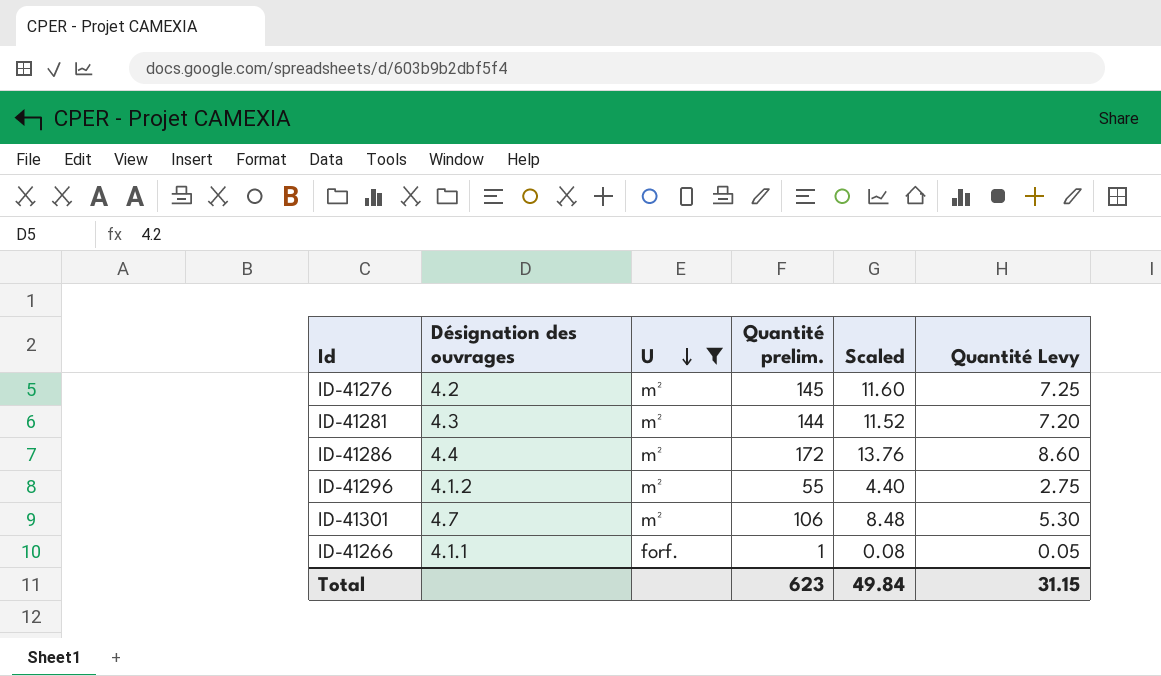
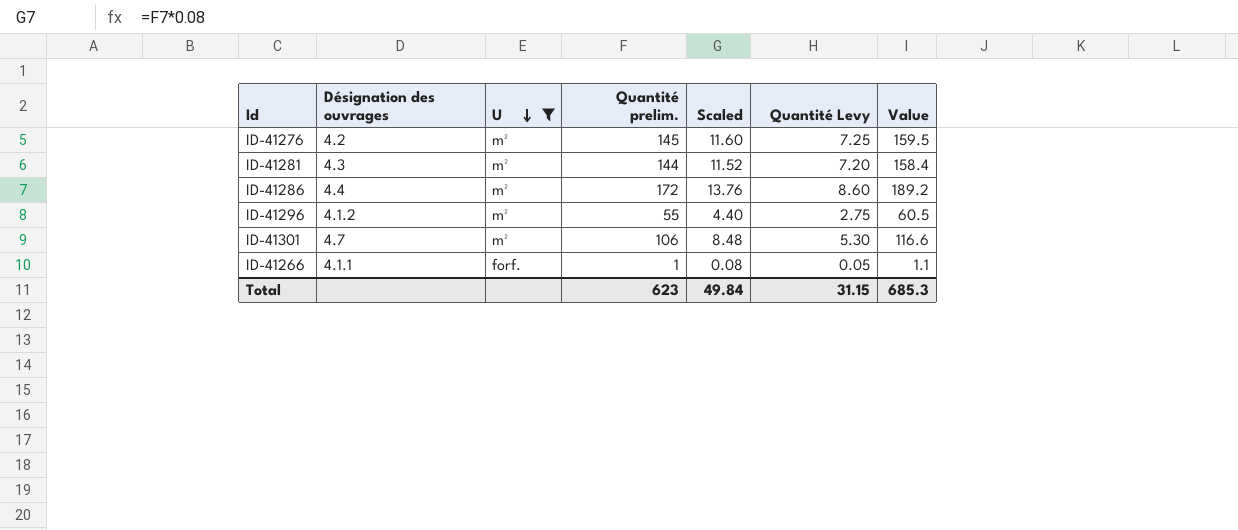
column Value | formula: none -> [Quantité prelim.] * 1.1

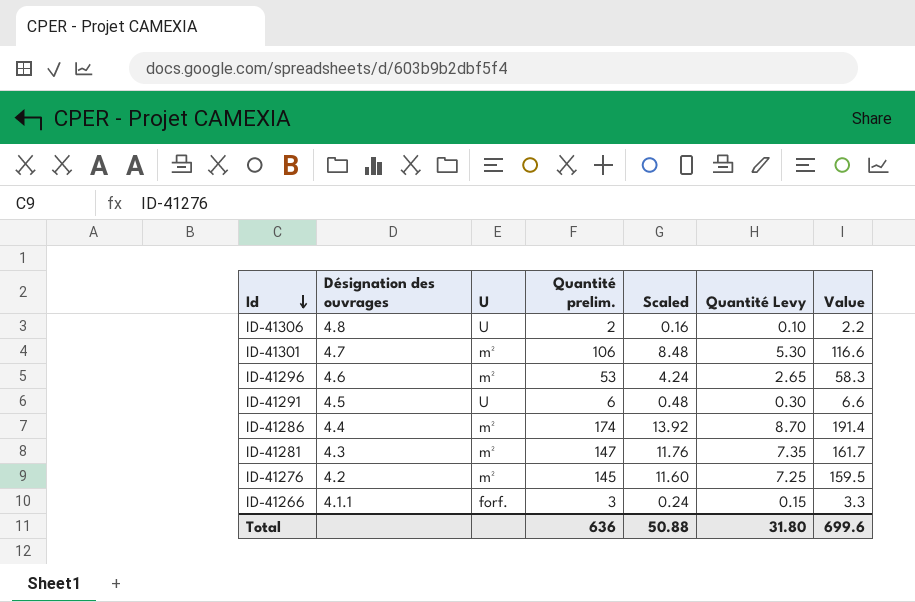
filter: U != U -> none
row order: U descending -> Id descending
ID-41296 | Désignation des ouvrages: 4.1.2 -> 4.6
ID-41296 | Quantité prelim.: 55 -> 53
ID-41296 | Scaled: 4.40 -> 4.24
ID-41296 | Quantité Levy: 2.75 -> 2.65
ID-41296 | Value: 60.5 -> 58.3
ID-41286 | Quantité prelim.: 172 -> 174
ID-41286 | Scaled: 13.76 -> 13.92
ID-41286 | Quantité Levy: 8.60 -> 8.70
ID-41286 | Value: 189.2 -> 191.4
ID-41281 | Quantité prelim.: 144 -> 147
ID-41281 | Scaled: 11.52 -> 11.76
ID-41281 | Quantité Levy: 7.20 -> 7.35
ID-41281 | Value: 158.4 -> 161.7
ID-41266 | Quantité prelim.: 1 -> 3
ID-41266 | Scaled: 0.08 -> 0.24
ID-41266 | Quantité Levy: 0.05 -> 0.15
ID-41266 | Value: 1.1 -> 3.3
Total | Quantité prelim.: 623 -> 636
Total | Scaled: 49.84 -> 50.88
Total | Quantité Levy: 31.15 -> 31.80
Total | Value: 685.3 -> 699.6

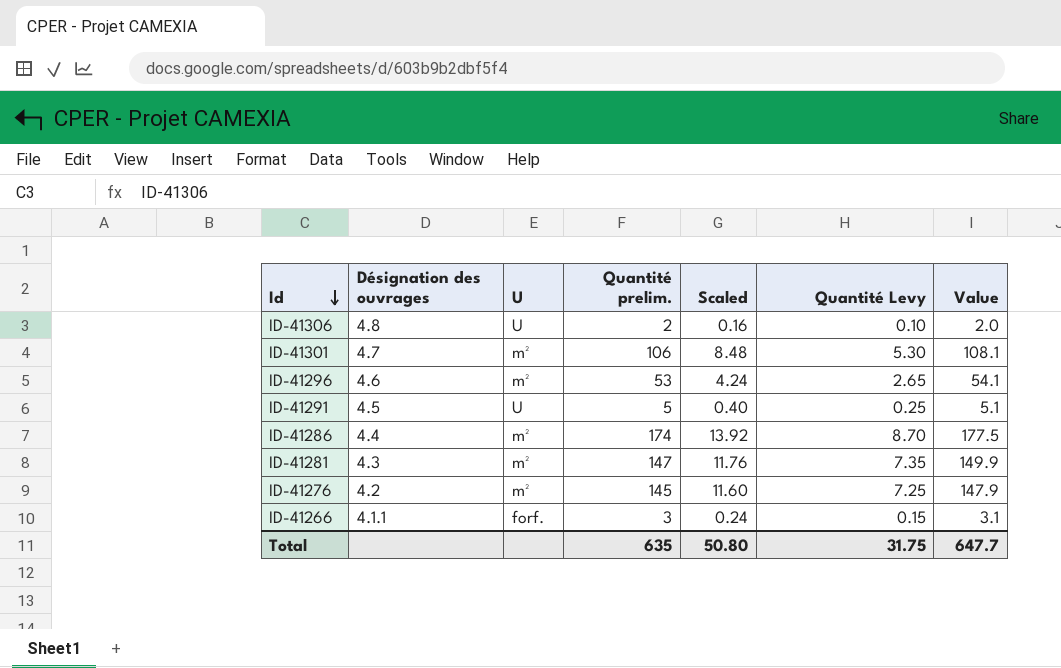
column Value | formula: [Quantité prelim.] * 1.1 -> [Quantité prelim.] * 1.02
ID-41291 | Quantité prelim.: 6 -> 5
ID-41291 | Scaled: 0.48 -> 0.40
ID-41291 | Quantité Levy: 0.30 -> 0.25
Total | Quantité prelim.: 636 -> 635
Total | Scaled: 50.88 -> 50.80
Total | Quantité Levy: 31.80 -> 31.75
Total | Value: 699.6 -> 647.7

